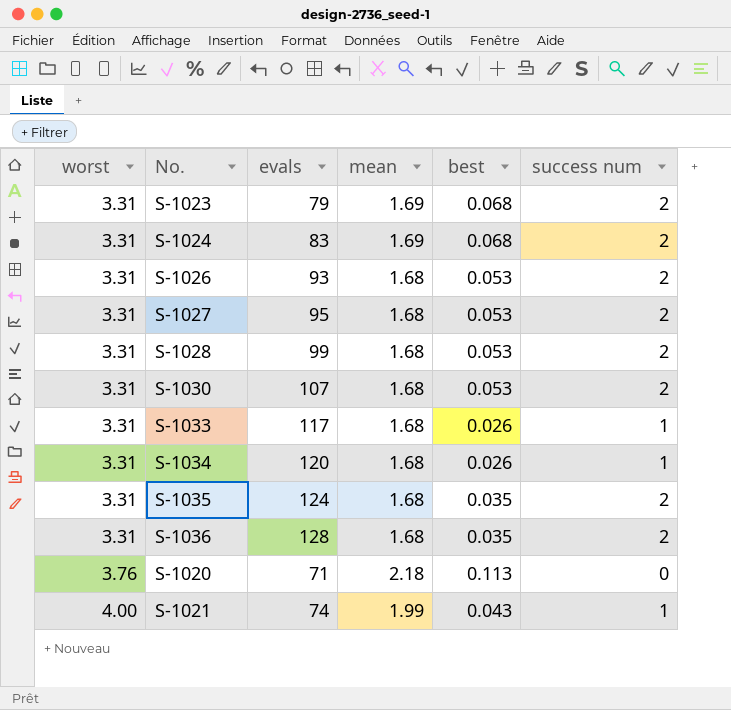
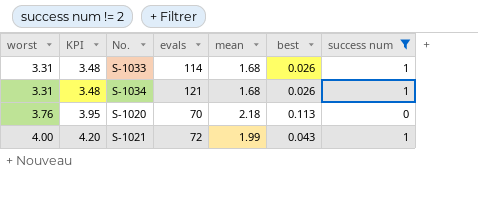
filter: none -> success num != 2
column KPI | formula: none -> [worst] * 1.05
S-1033 | evals: 117 -> 114
S-1034 | evals: 120 -> 121
S-1020 | evals: 71 -> 70
S-1021 | evals: 74 -> 72

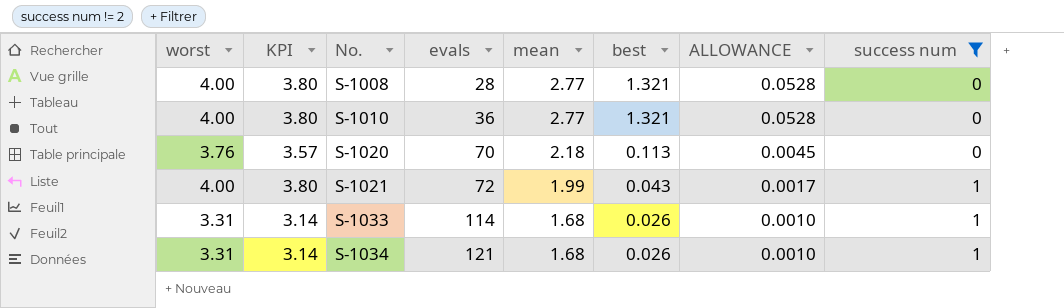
row order: worst ascending -> No. ascending
column KPI | formula: [worst] * 1.05 -> [worst] * 0.95
column ALLOWANCE | formula: none -> [best] * 0.04
row S-1008: none -> 4.00 | 3.80 | 28 | 2.77 | 1.321 | 0.0528 | 0
row S-1010: none -> 4.00 | 3.80 | 36 | 2.77 | 1.321 | 0.0528 | 0

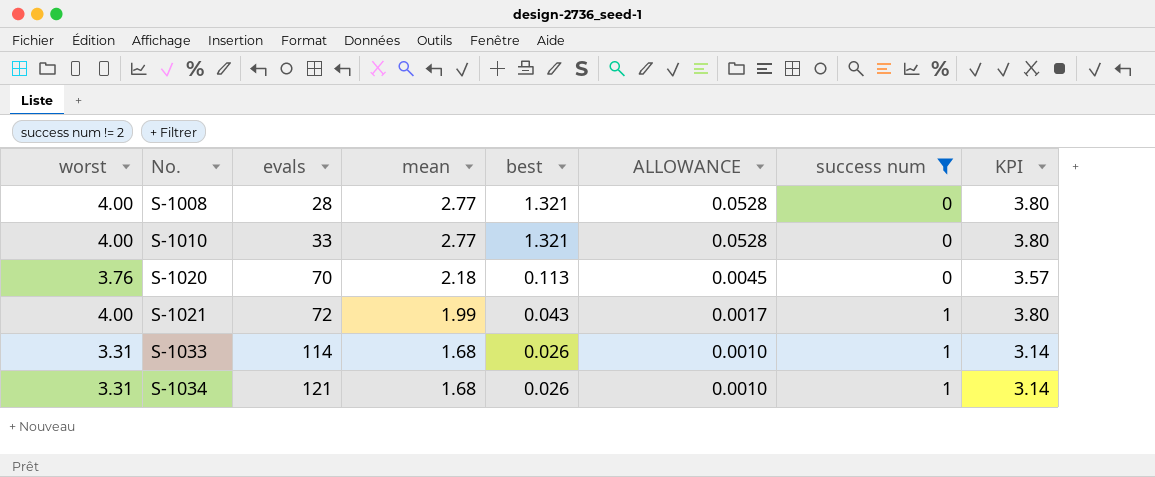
column KPI | position: 2 -> 8
S-1010 | evals: 36 -> 33

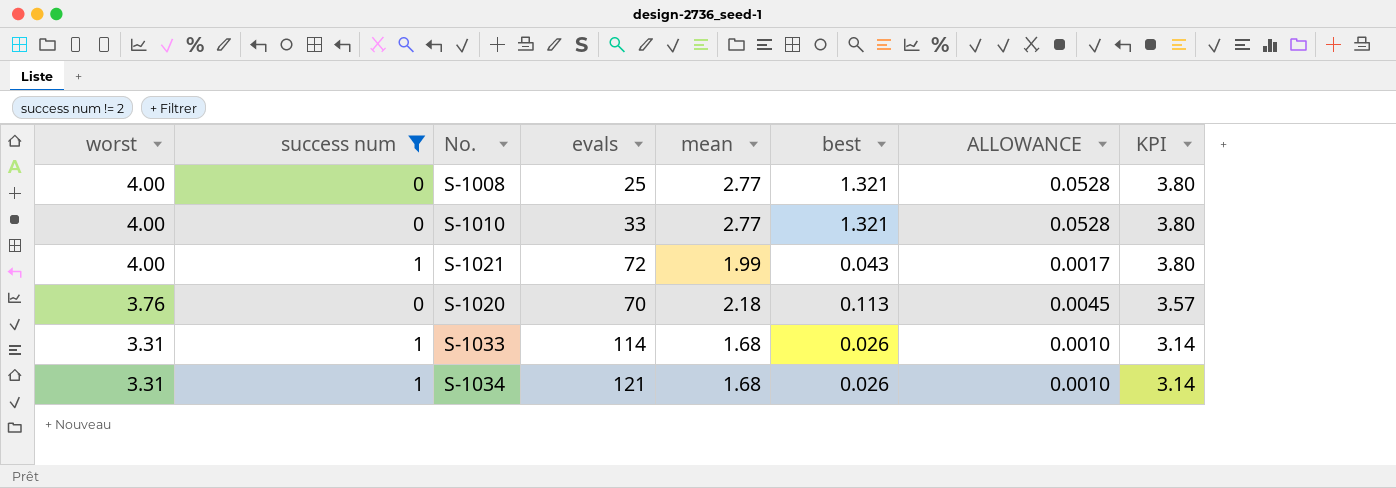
row order: No. ascending -> worst descending
column success num | position: 7 -> 2
S-1008 | evals: 28 -> 25

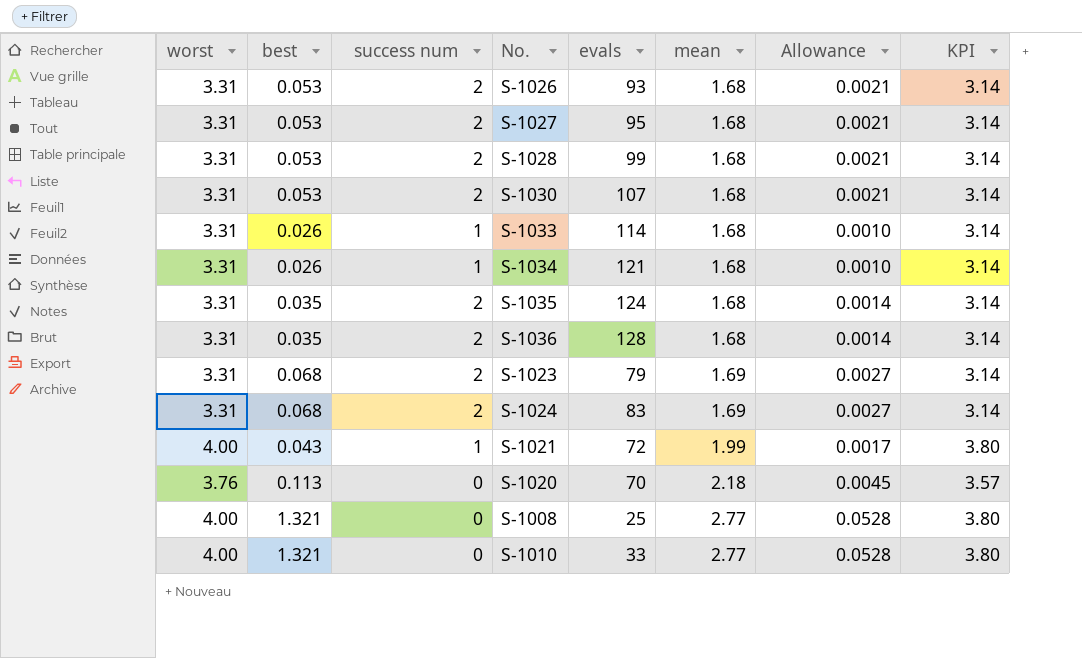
filter: success num != 2 -> none
row order: worst descending -> mean ascending
column best | position: 6 -> 2
column name: ALLOWANCE -> Allowance

